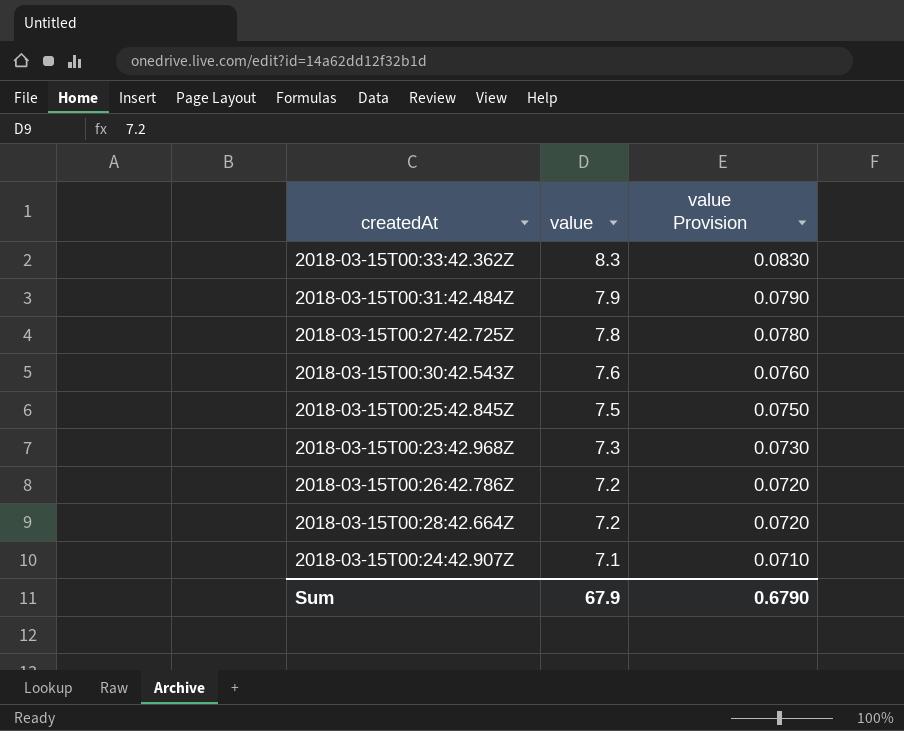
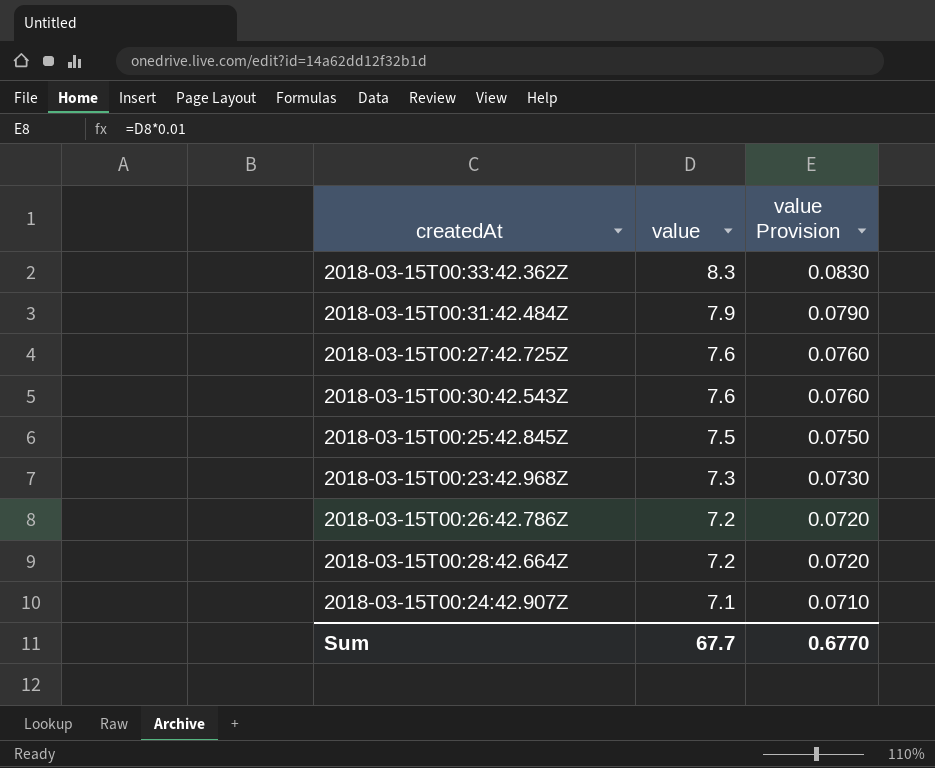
2018-03-15T00:27:42.725Z | value: 7.8 -> 7.6
2018-03-15T00:27:42.725Z | value Provision: 0.0780 -> 0.0760
Sum | value: 67.9 -> 67.7
Sum | value Provision: 0.6790 -> 0.6770

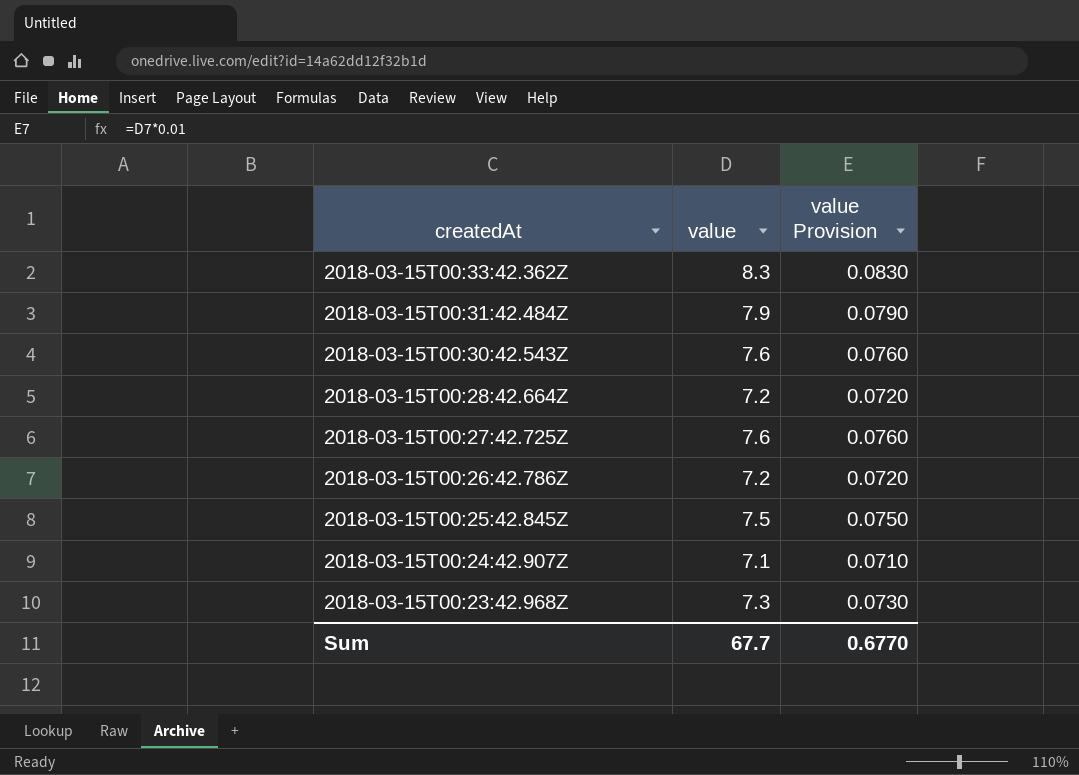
row order: value descending -> createdAt descending

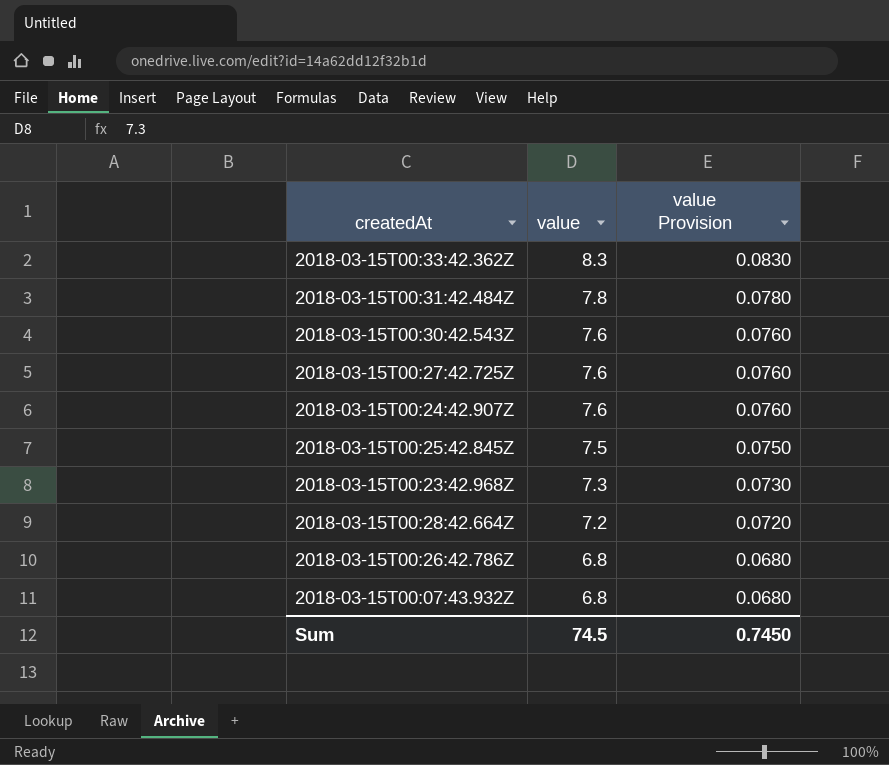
row order: createdAt descending -> value descending
2018-03-15T00:31:42.484Z | value: 7.9 -> 7.8
2018-03-15T00:31:42.484Z | value Provision: 0.0790 -> 0.0780
2018-03-15T00:24:42.907Z | value: 7.1 -> 7.6
2018-03-15T00:24:42.907Z | value Provision: 0.0710 -> 0.0760
2018-03-15T00:26:42.786Z | value: 7.2 -> 6.8
2018-03-15T00:26:42.786Z | value Provision: 0.0720 -> 0.0680
row 2018-03-15T00:07:43.932Z: none -> 6.8 | 0.0680
Sum | value: 67.7 -> 74.5
Sum | value Provision: 0.6770 -> 0.7450

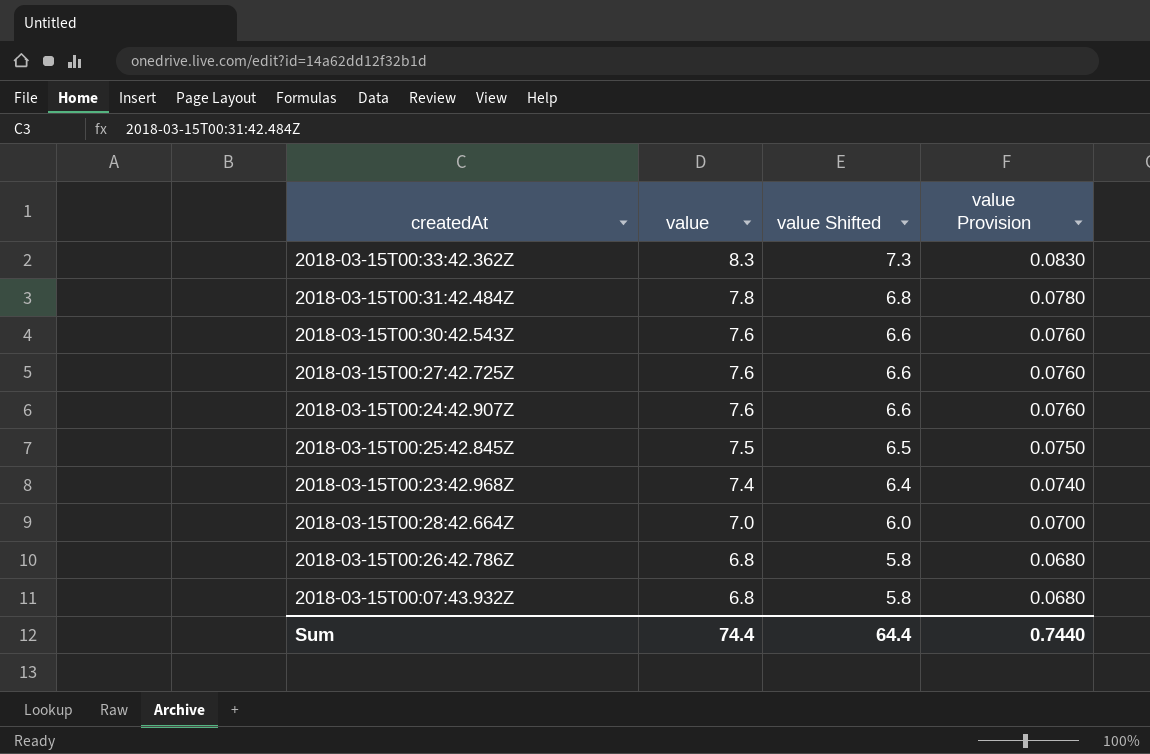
column value Shifted | formula: none -> [value] - 1
2018-03-15T00:23:42.968Z | value: 7.3 -> 7.4
2018-03-15T00:23:42.968Z | value Provision: 0.0730 -> 0.0740
2018-03-15T00:28:42.664Z | value: 7.2 -> 7.0
2018-03-15T00:28:42.664Z | value Provision: 0.0720 -> 0.0700
Sum | value: 74.5 -> 74.4
Sum | value Provision: 0.7450 -> 0.7440

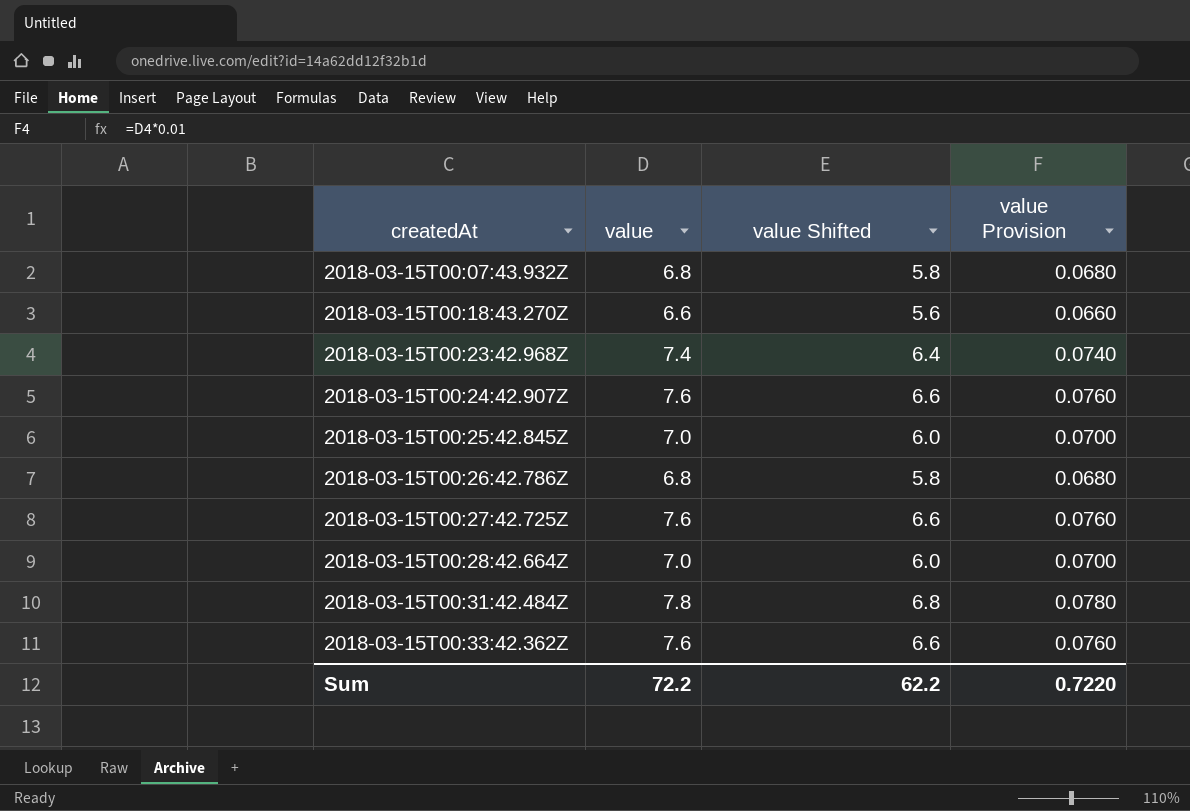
row order: value descending -> createdAt ascending
row 2018-03-15T00:30:42.543Z: 7.6 | 6.6 | 0.0760 -> none
row 2018-03-15T00:18:43.270Z: none -> 6.6 | 5.6 | 0.0660
2018-03-15T00:25:42.845Z | value: 7.5 -> 7.0
2018-03-15T00:25:42.845Z | value Shifted: 6.5 -> 6.0
2018-03-15T00:25:42.845Z | value Provision: 0.0750 -> 0.0700
2018-03-15T00:33:42.362Z | value: 8.3 -> 7.6
2018-03-15T00:33:42.362Z | value Shifted: 7.3 -> 6.6
2018-03-15T00:33:42.362Z | value Provision: 0.0830 -> 0.0760
Sum | value: 74.4 -> 72.2
Sum | value Shifted: 64.4 -> 62.2
Sum | value Provision: 0.7440 -> 0.7220

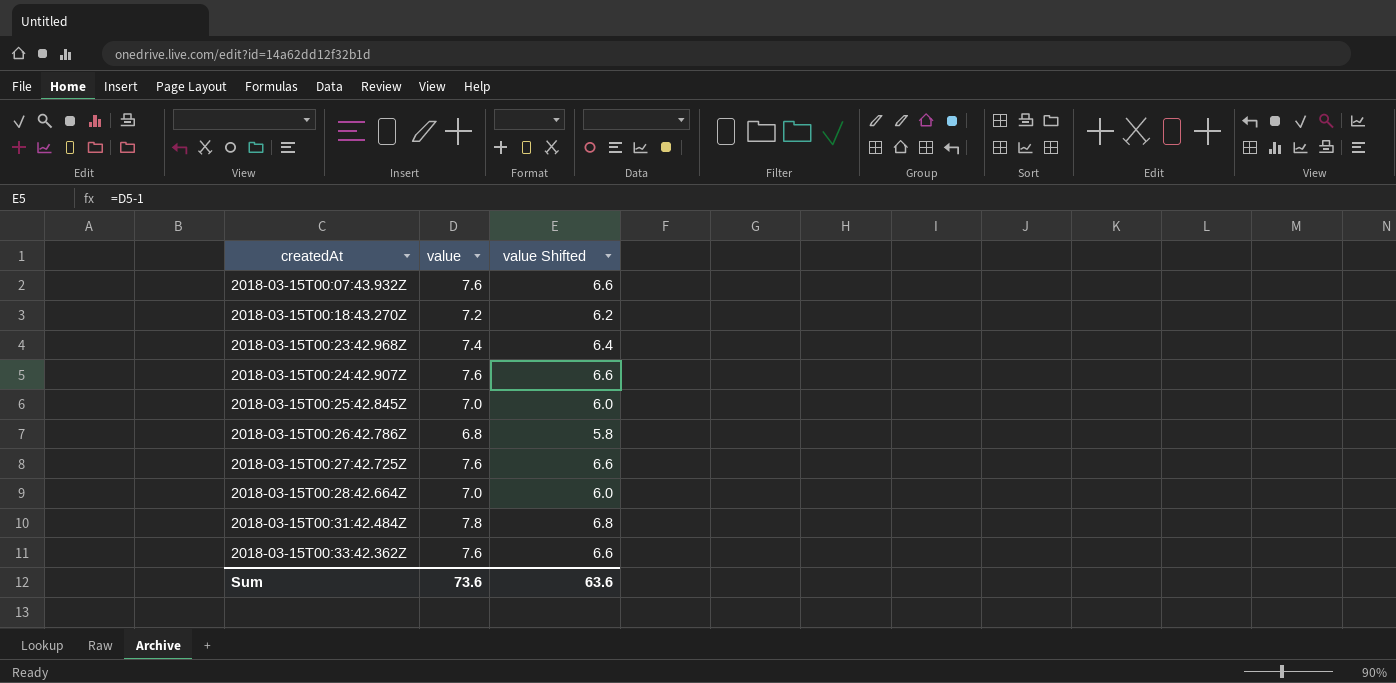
column value Provision | formula: [value] * 0.01 -> none
2018-03-15T00:07:43.932Z | value: 6.8 -> 7.6
2018-03-15T00:07:43.932Z | value Shifted: 5.8 -> 6.6
2018-03-15T00:18:43.270Z | value: 6.6 -> 7.2
2018-03-15T00:18:43.270Z | value Shifted: 5.6 -> 6.2
Sum | value: 72.2 -> 73.6
Sum | value Shifted: 62.2 -> 63.6

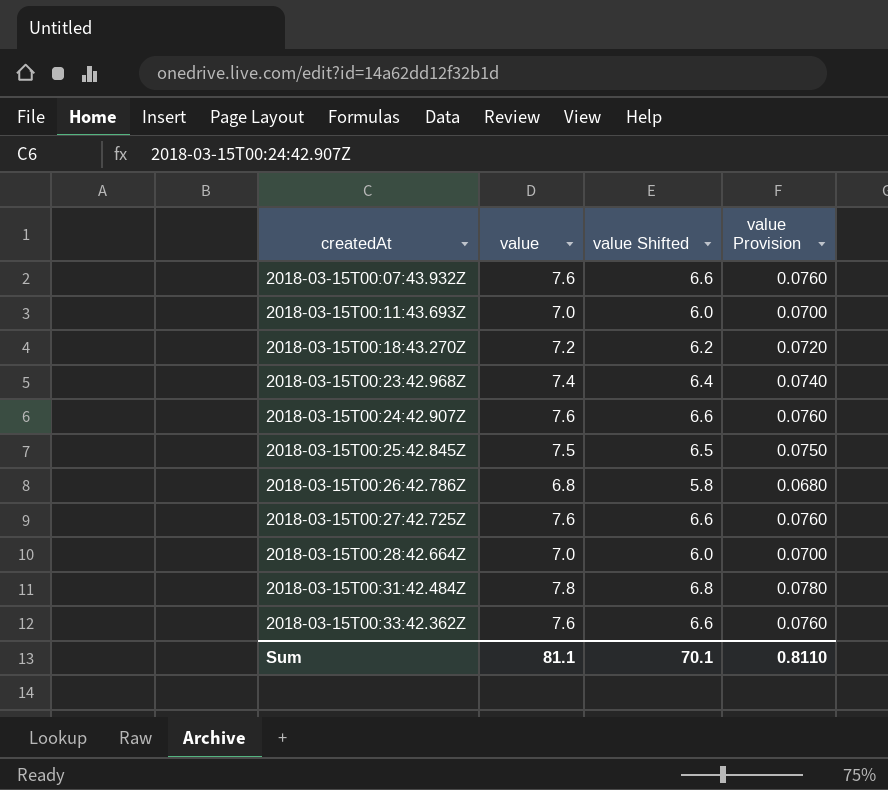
column value Provision | formula: none -> [value] * 0.01
row 2018-03-15T00:11:43.693Z: none -> 7.0 | 6.0 | 0.0700
2018-03-15T00:25:42.845Z | value: 7.0 -> 7.5
2018-03-15T00:25:42.845Z | value Shifted: 6.0 -> 6.5
Sum | value: 73.6 -> 81.1
Sum | value Shifted: 63.6 -> 70.1

